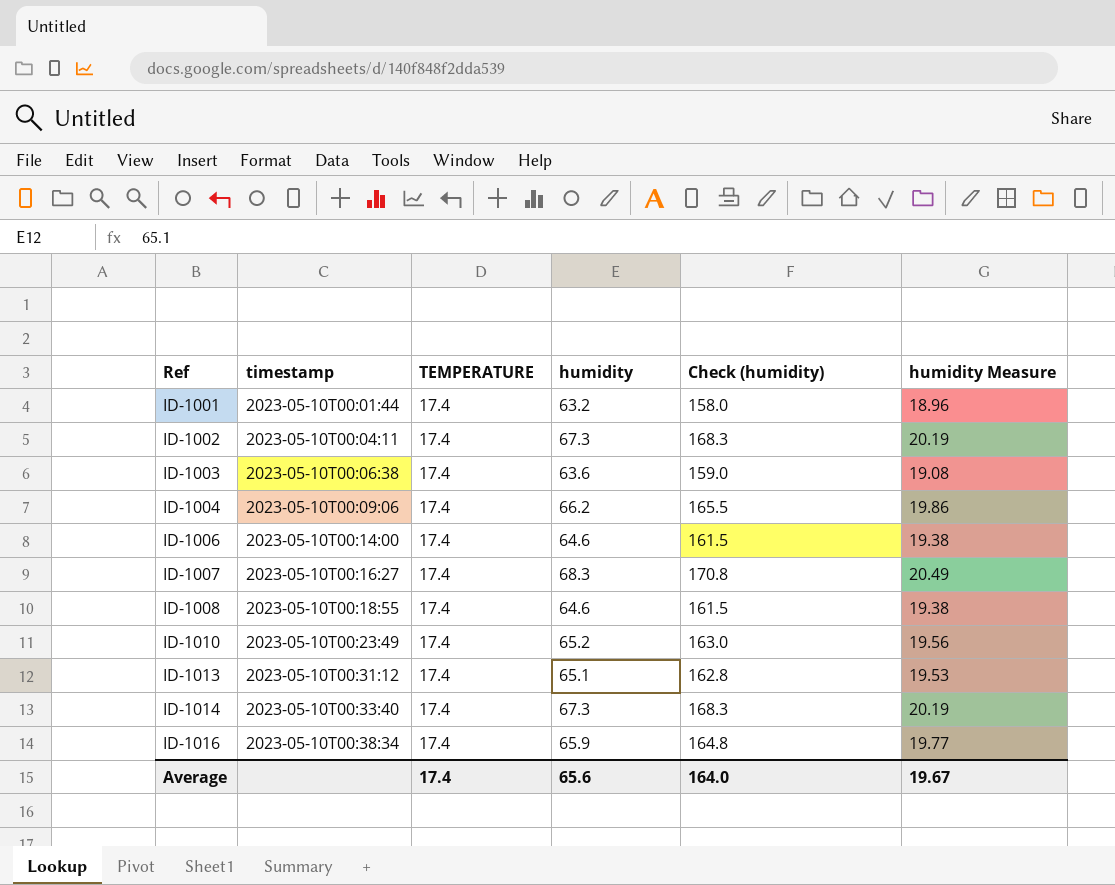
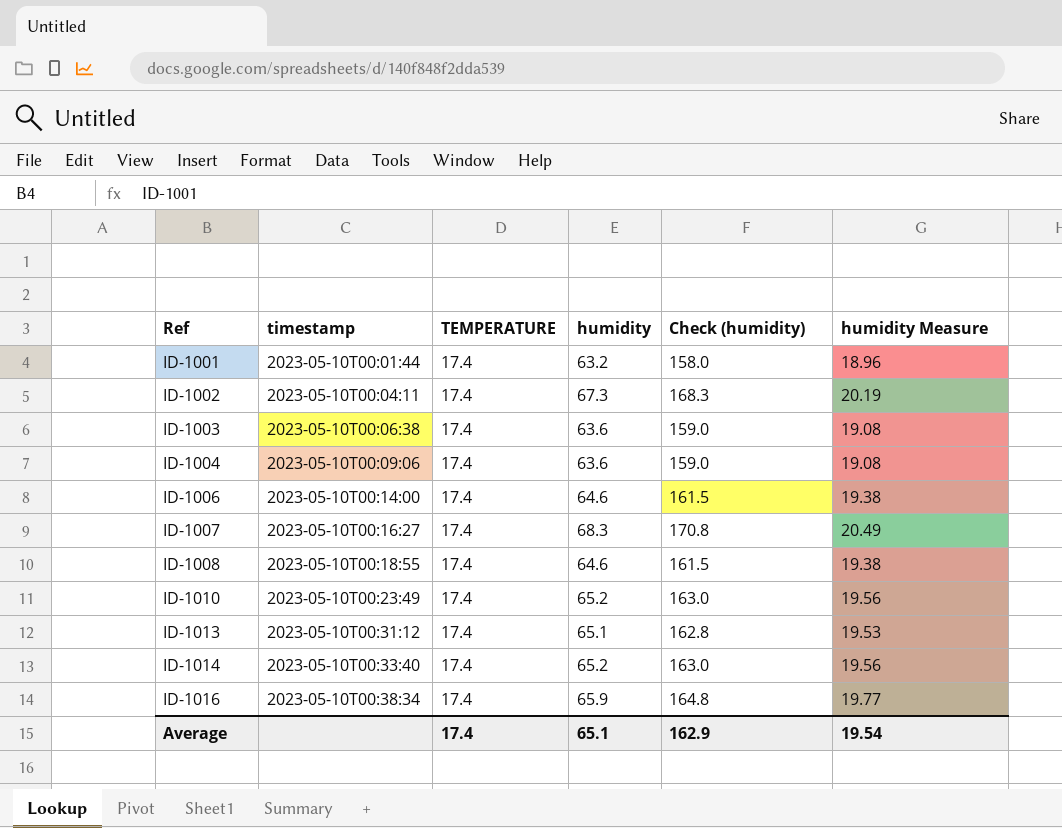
ID-1004 | humidity: 66.2 -> 63.6
ID-1004 | Check (humidity): 165.5 -> 159.0
ID-1004 | humidity Measure: 19.86 -> 19.08
ID-1014 | humidity: 67.3 -> 65.2
ID-1014 | Check (humidity): 168.3 -> 163.0
ID-1014 | humidity Measure: 20.19 -> 19.56
Average | humidity: 65.6 -> 65.1
Average | Check (humidity): 164.0 -> 162.9
Average | humidity Measure: 19.67 -> 19.54

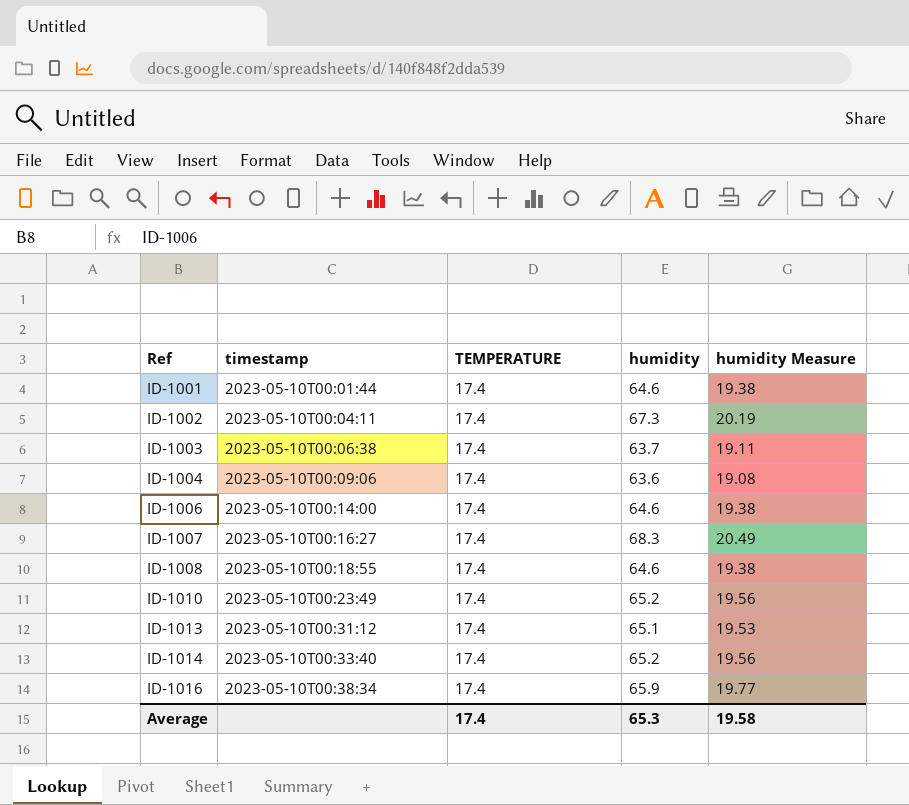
column Check (humidity) | formula: [humidity] * 2.5 -> none
ID-1001 | humidity: 63.2 -> 64.6
ID-1001 | humidity Measure: 18.96 -> 19.38
ID-1003 | humidity: 63.6 -> 63.7
ID-1003 | humidity Measure: 19.08 -> 19.11
Average | humidity: 65.1 -> 65.3
Average | humidity Measure: 19.54 -> 19.58

